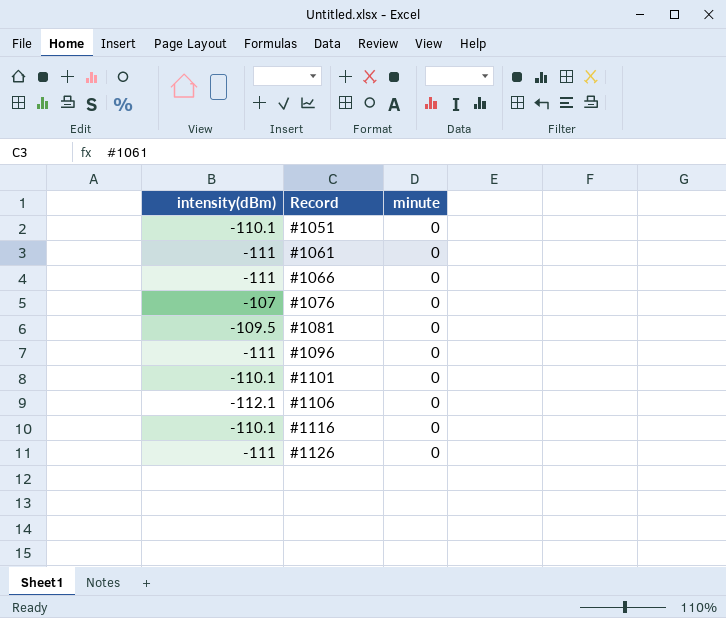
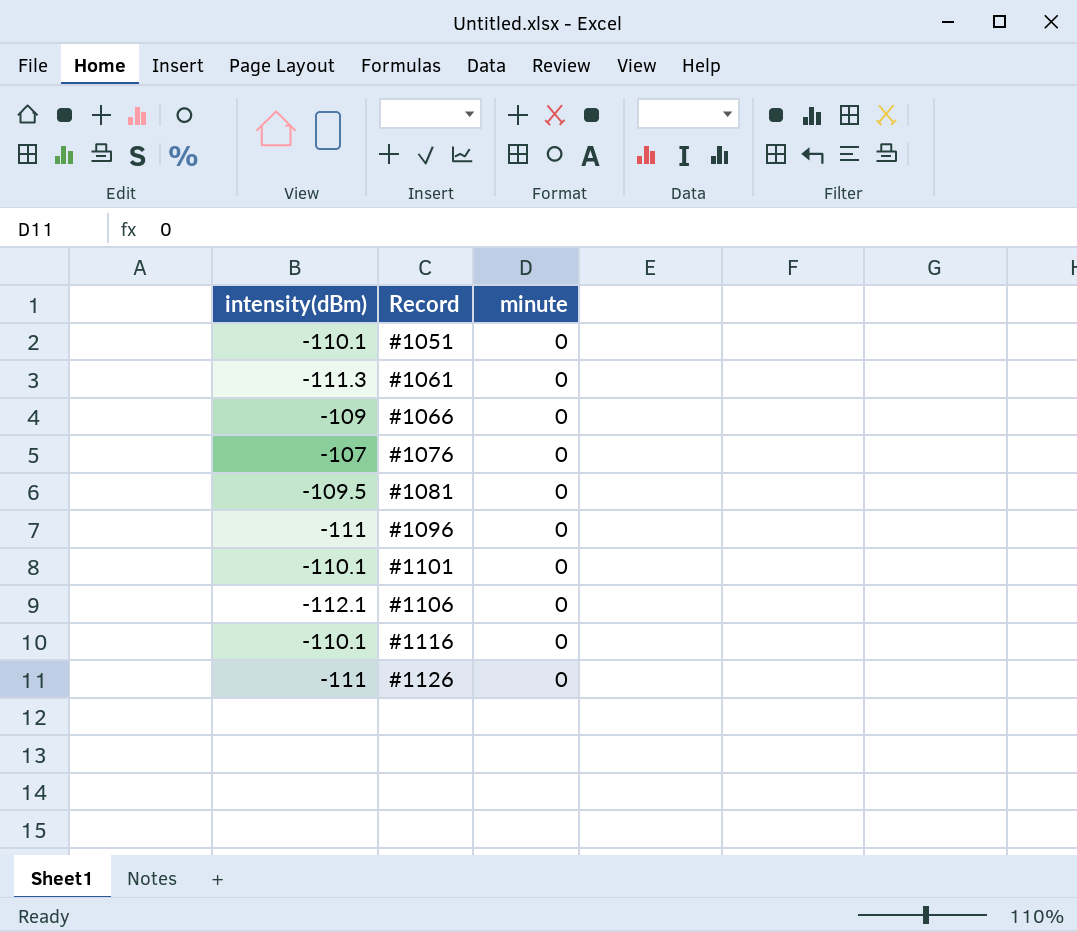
#1061 | intensity(dBm): -111 -> -111.3
#1066 | intensity(dBm): -111 -> -109

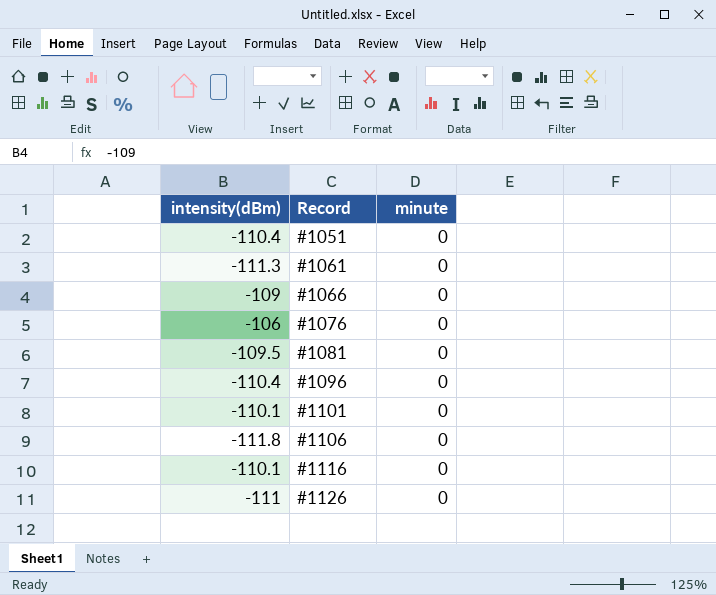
#1051 | intensity(dBm): -110.1 -> -110.4
#1076 | intensity(dBm): -107 -> -106
#1096 | intensity(dBm): -111 -> -110.4
#1106 | intensity(dBm): -112.1 -> -111.8

